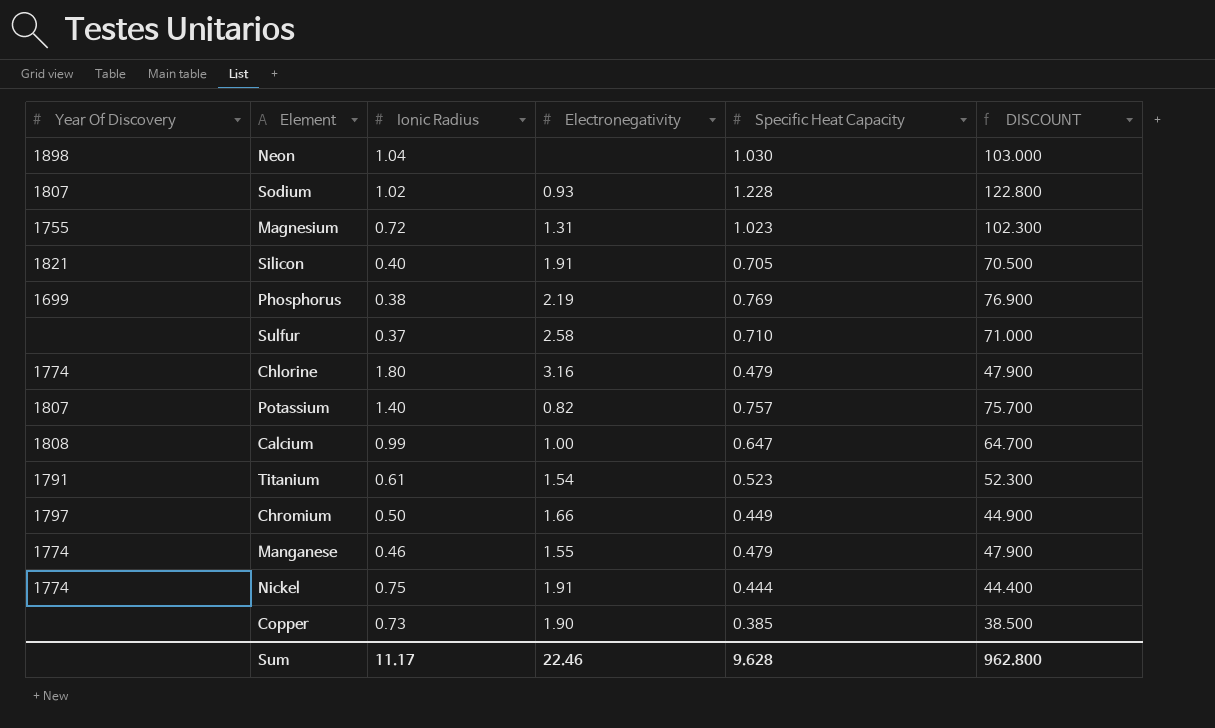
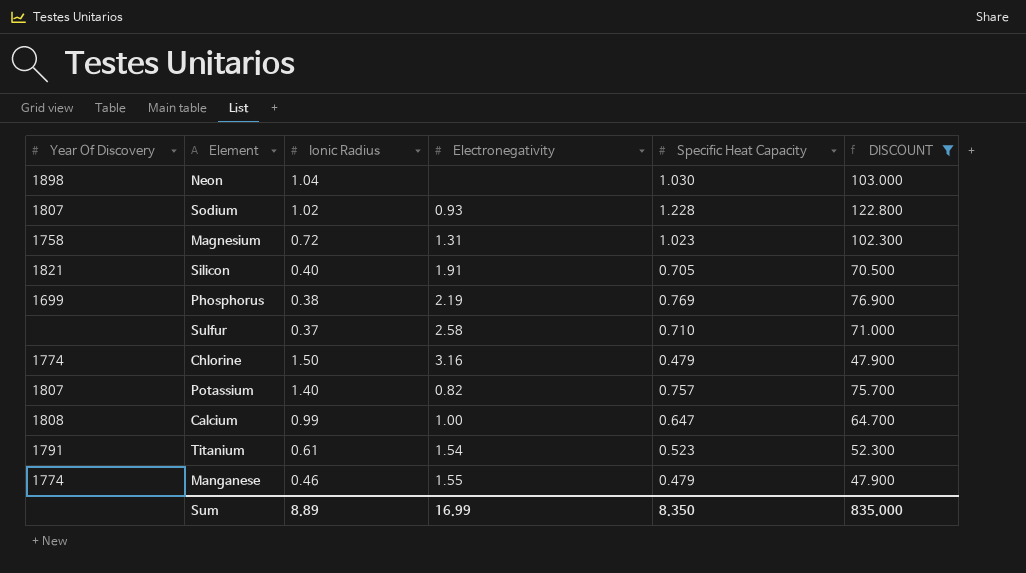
filter: none -> DISCOUNT >= 47.900
Magnesium | Year Of Discovery: 1755 -> 1758
Chlorine | Ionic Radius: 1.80 -> 1.50
Sum | Ionic Radius: 11.17 -> 8.89
Sum | Electronegativity: 22.46 -> 16.99
Sum | Specific Heat Capacity: 9.628 -> 8.350
Sum | DISCOUNT: 962.800 -> 835.000

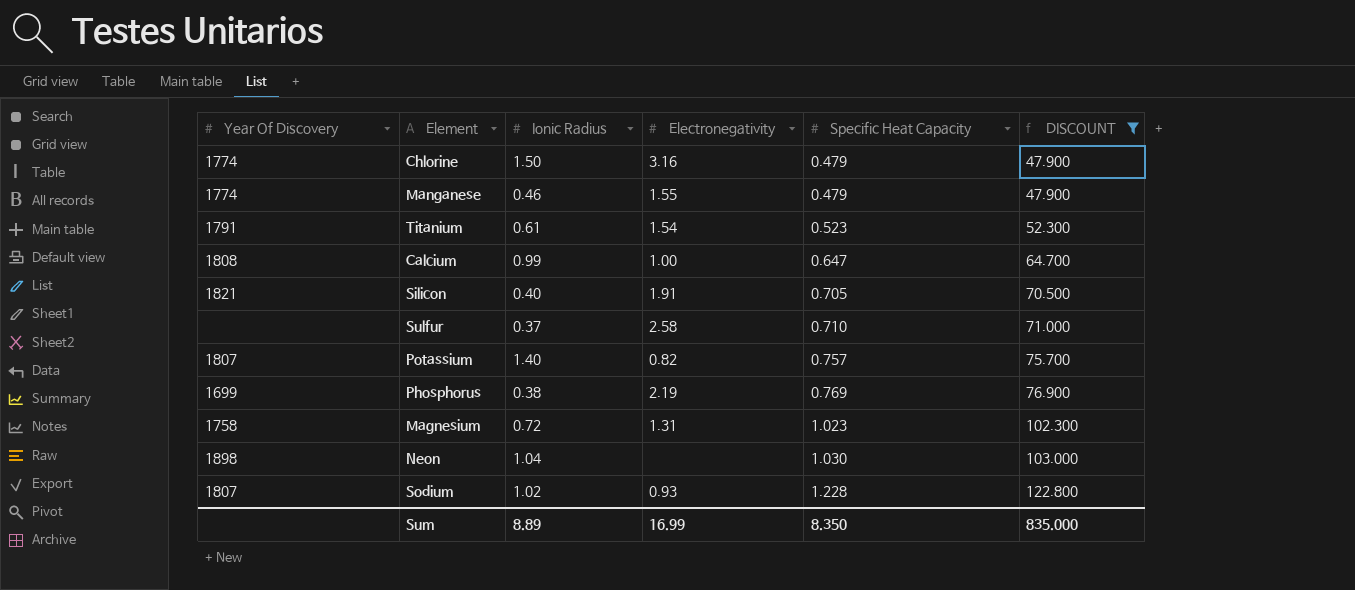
row order: none -> Specific Heat Capacity ascending

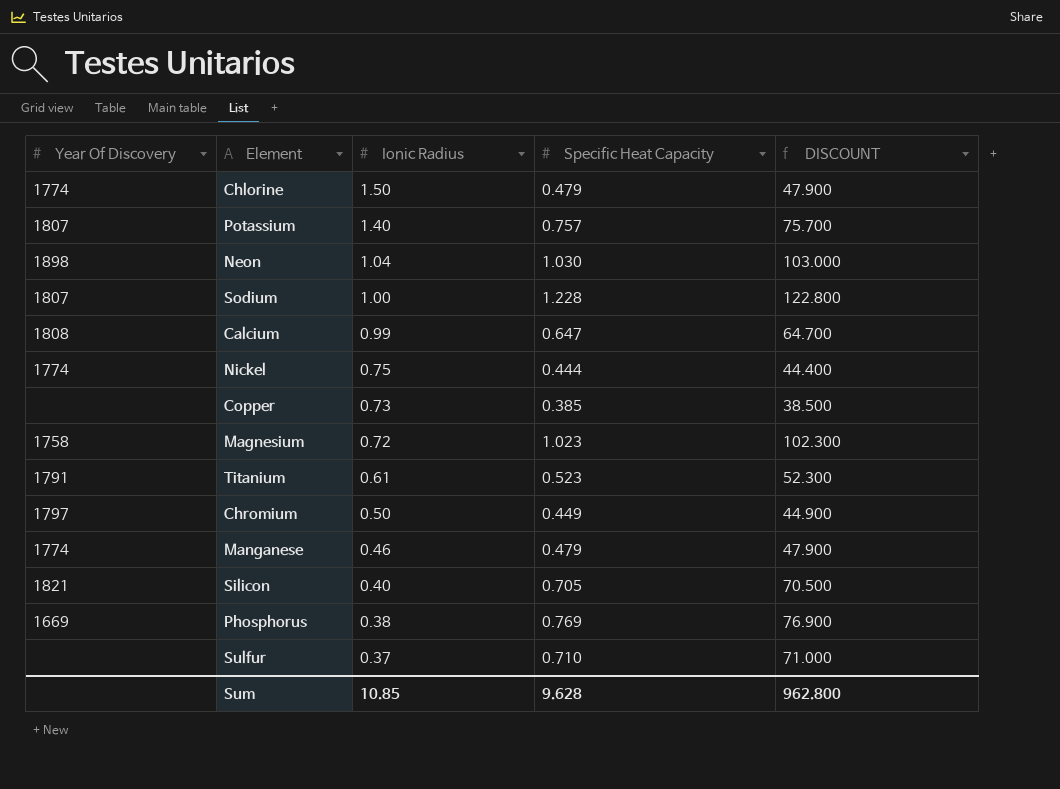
filter: DISCOUNT >= 47.900 -> none
row order: Specific Heat Capacity ascending -> Ionic Radius descending
column Electronegativity | position: 4 -> none
Sodium | Ionic Radius: 1.02 -> 1.00
Phosphorus | Year Of Discovery: 1699 -> 1669
Sum | Ionic Radius: 8.89 -> 10.85
Sum | Specific Heat Capacity: 8.350 -> 9.628
Sum | DISCOUNT: 835.000 -> 962.800

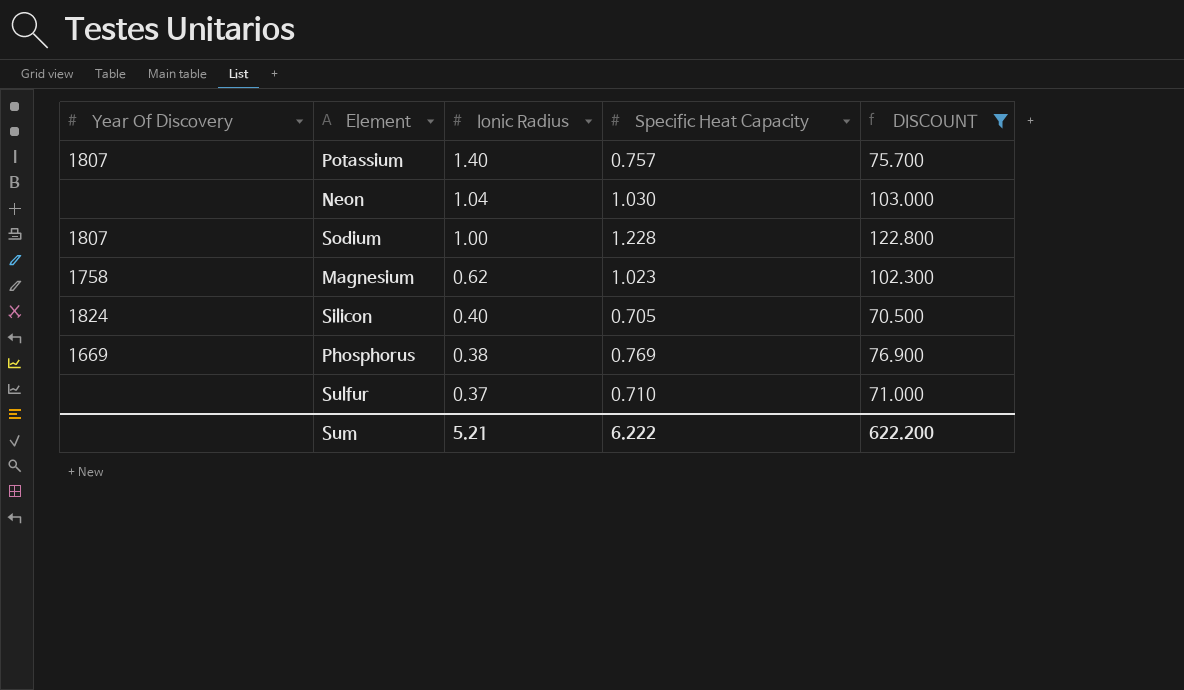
filter: none -> DISCOUNT >= 70.500
Neon | Year Of Discovery: 1898 -> none
Magnesium | Ionic Radius: 0.72 -> 0.62
Silicon | Year Of Discovery: 1821 -> 1824
Sum | Ionic Radius: 10.85 -> 5.21
Sum | Specific Heat Capacity: 9.628 -> 6.222
Sum | DISCOUNT: 962.800 -> 622.200

